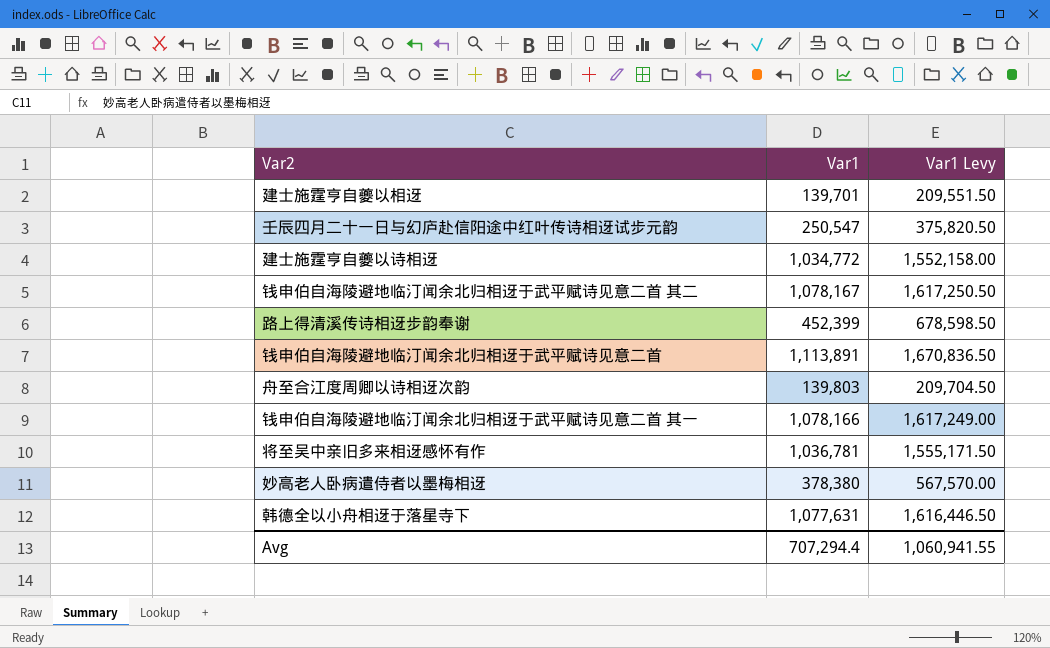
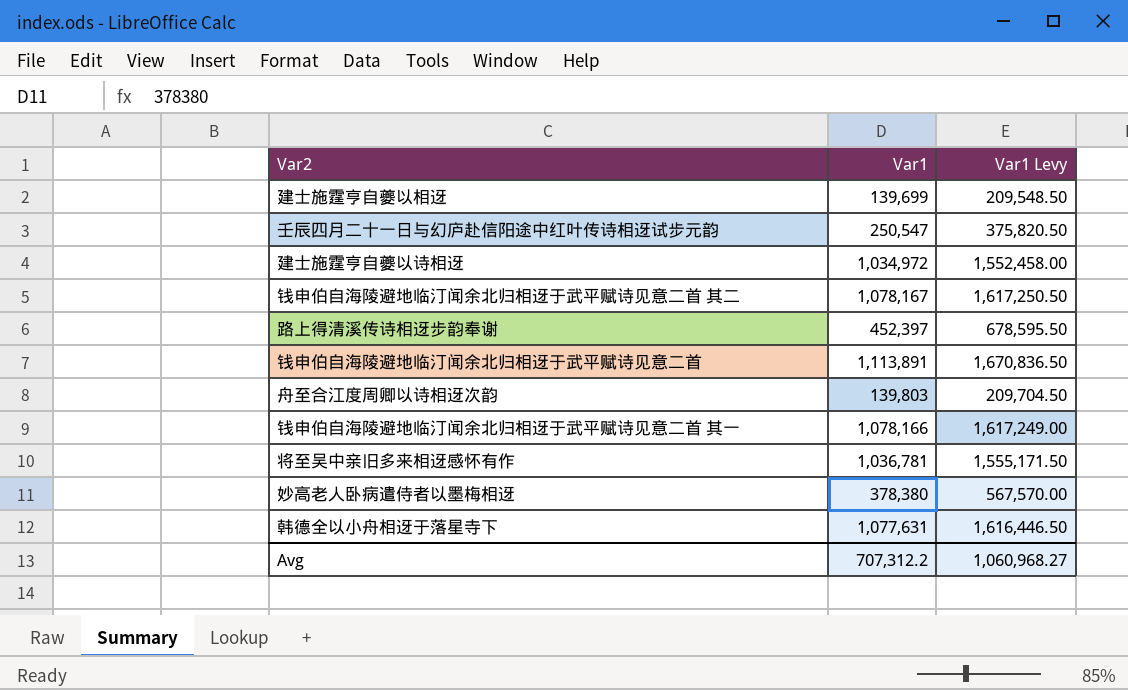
建士施霆亨自夔以相迓 | Var1: 139,701 -> 139,699
建士施霆亨自夔以相迓 | Var1 Levy: 209,551.50 -> 209,548.50
建士施霆亨自夔以诗相迓 | Var1: 1,034,772 -> 1,034,972
建士施霆亨自夔以诗相迓 | Var1 Levy: 1,552,158.00 -> 1,552,458.00
路上得清溪传诗相迓步韵奉谢 | Var1: 452,399 -> 452,397
路上得清溪传诗相迓步韵奉谢 | Var1 Levy: 678,598.50 -> 678,595.50
Avg | Var1: 707,294.4 -> 707,312.2
Avg | Var1 Levy: 1,060,941.55 -> 1,060,968.27

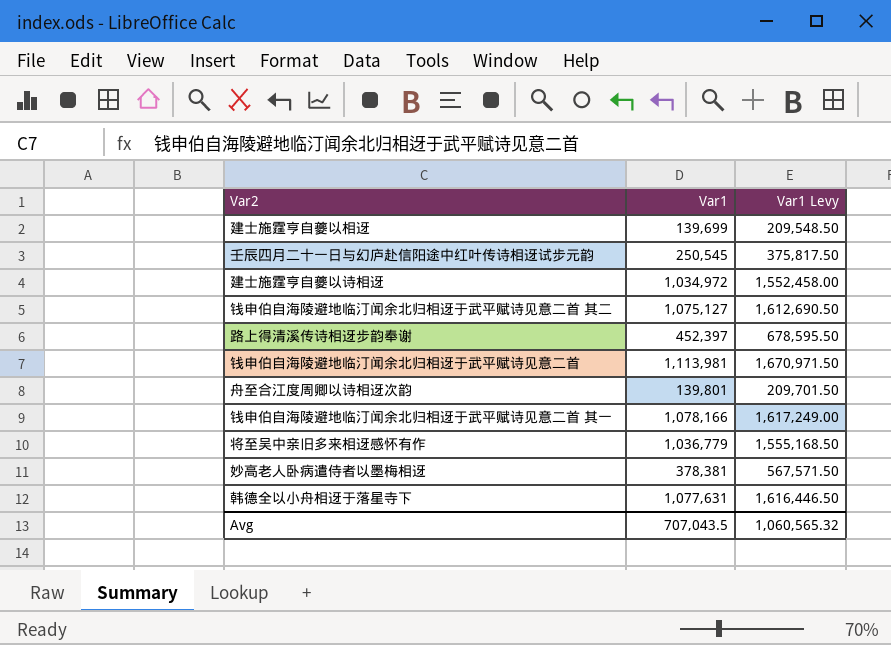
壬辰四月二十一日与幻庐赴信阳途中红叶传诗相迓试步元韵 | Var1: 250,547 -> 250,545
壬辰四月二十一日与幻庐赴信阳途中红叶传诗相迓试步元韵 | Var1 Levy: 375,820.50 -> 375,817.50
钱申伯自海陵避地临汀闻余北归相迓于武平赋诗见意二首 其二 | Var1: 1,078,167 -> 1,075,127
钱申伯自海陵避地临汀闻余北归相迓于武平赋诗见意二首 其二 | Var1 Levy: 1,617,250.50 -> 1,612,690.50
钱申伯自海陵避地临汀闻余北归相迓于武平赋诗见意二首 | Var1: 1,113,891 -> 1,113,981
钱申伯自海陵避地临汀闻余北归相迓于武平赋诗见意二首 | Var1 Levy: 1,670,836.50 -> 1,670,971.50
舟至合江度周卿以诗相迓次韵 | Var1: 139,803 -> 139,801
舟至合江度周卿以诗相迓次韵 | Var1 Levy: 209,704.50 -> 209,701.50
将至吴中亲旧多来相迓感怀有作 | Var1: 1,036,781 -> 1,036,779
将至吴中亲旧多来相迓感怀有作 | Var1 Levy: 1,555,171.50 -> 1,555,168.50
妙高老人卧病遣侍者以墨梅相迓 | Var1: 378,380 -> 378,381
妙高老人卧病遣侍者以墨梅相迓 | Var1 Levy: 567,570.00 -> 567,571.50
Avg | Var1: 707,312.2 -> 707,043.5
Avg | Var1 Levy: 1,060,968.27 -> 1,060,565.32

